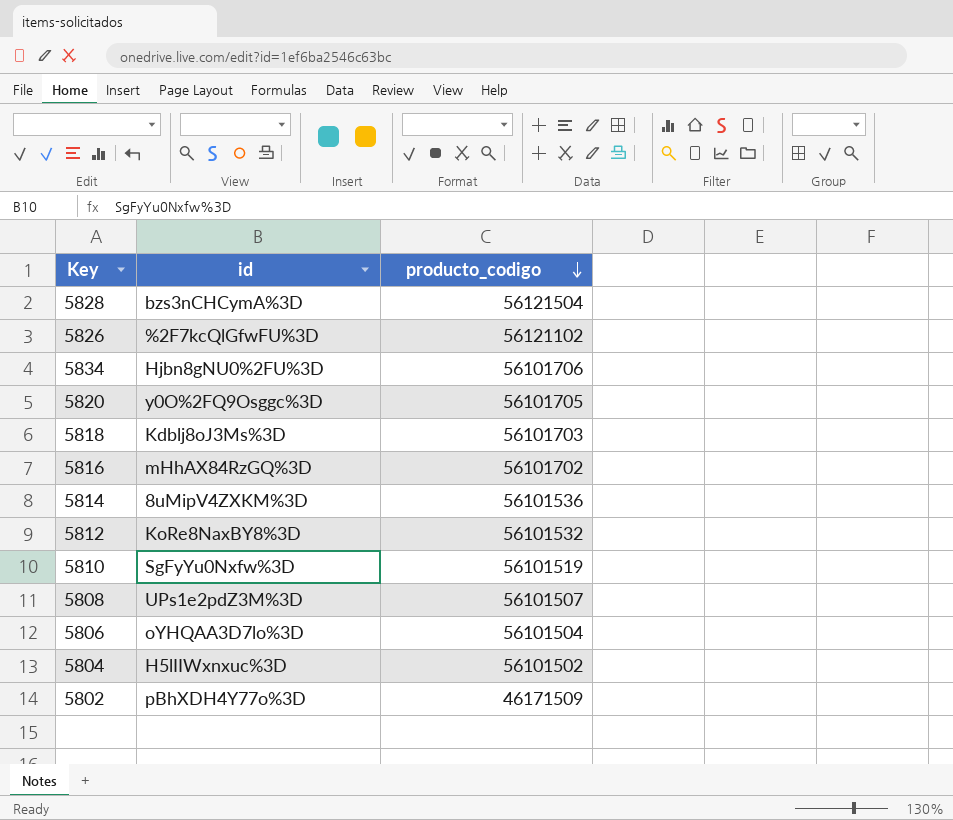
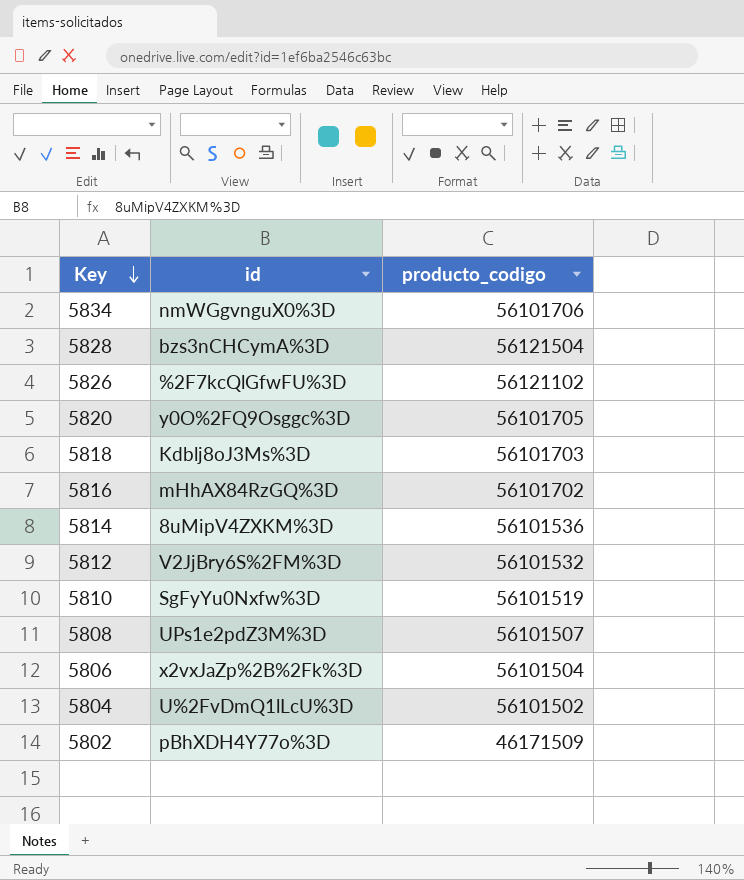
row order: producto_codigo descending -> Key descending
5834 | id: Hjbn8gNU0%2FU%3D -> nmWGgvnguX0%3D
5812 | id: KoRe8NaxBY8%3D -> V2JjBry6S%2FM%3D
5806 | id: oYHQAA3D7lo%3D -> x2vxJaZp%2B%2Fk%3D
5804 | id: H5lIIWxnxuc%3D -> U%2FvDmQ1lLcU%3D

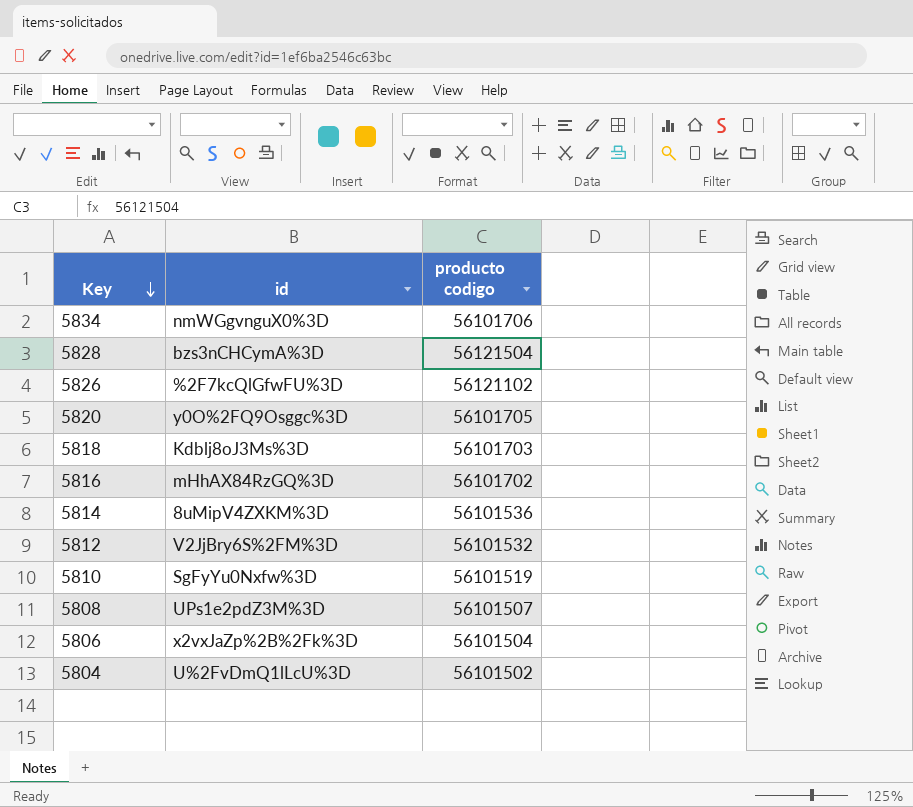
column name: producto_codigo -> producto codigo
row 5802: pBhXDH4Y77o%3D | 46171509 -> none

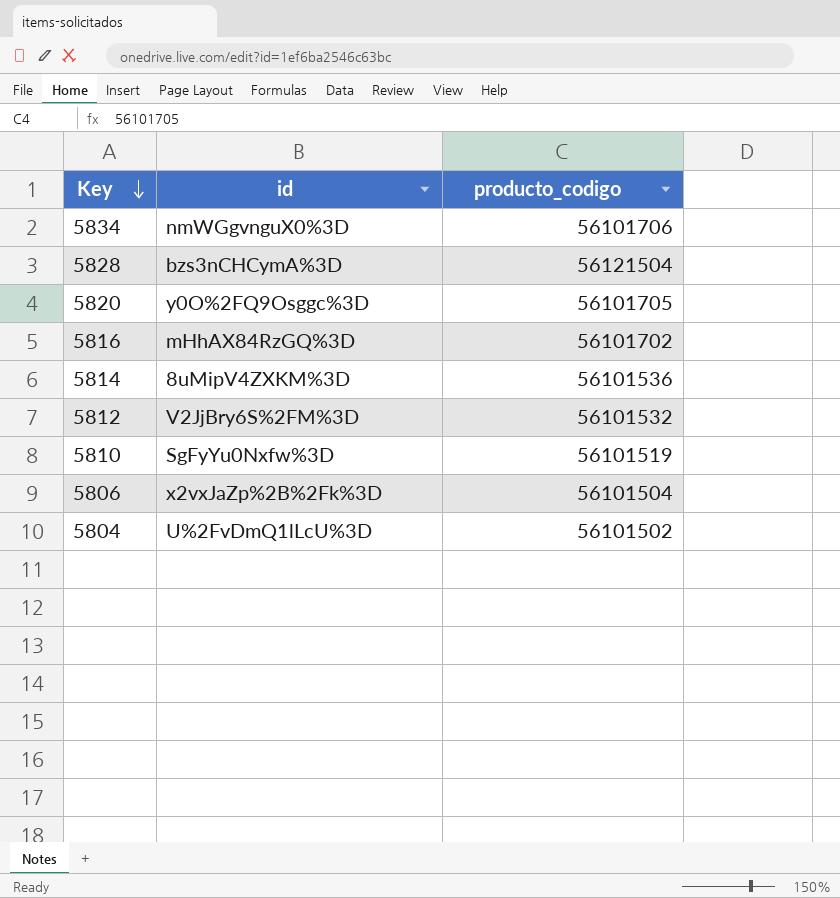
column name: producto codigo -> producto_codigo
row 5826: %2F7kcQlGfwFU%3D | 56121102 -> none
row 5818: Kdblj8oJ3Ms%3D | 56101703 -> none
row 5808: UPs1e2pdZ3M%3D | 56101507 -> none

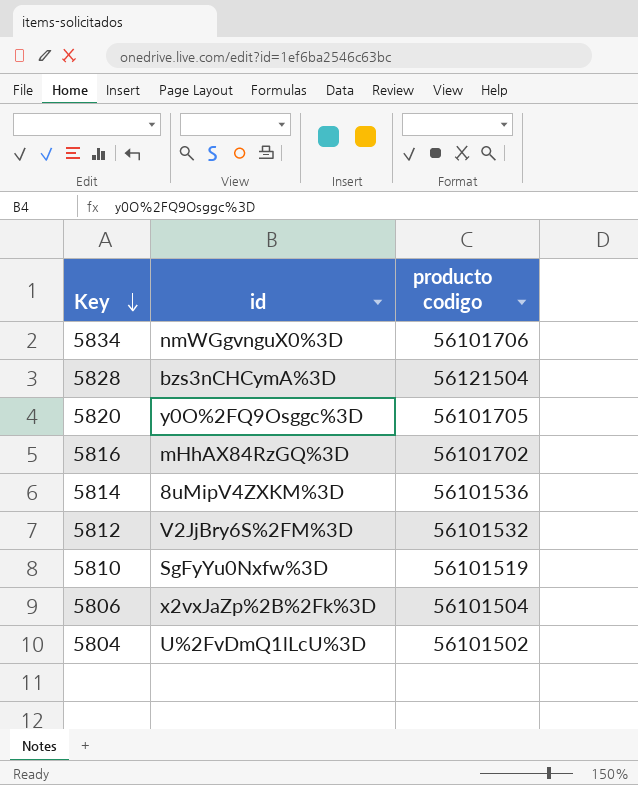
column name: producto_codigo -> producto codigo

